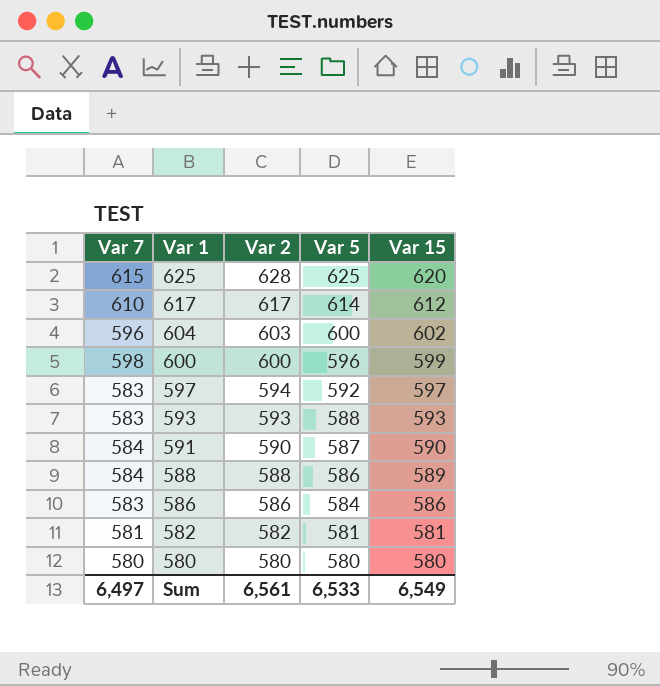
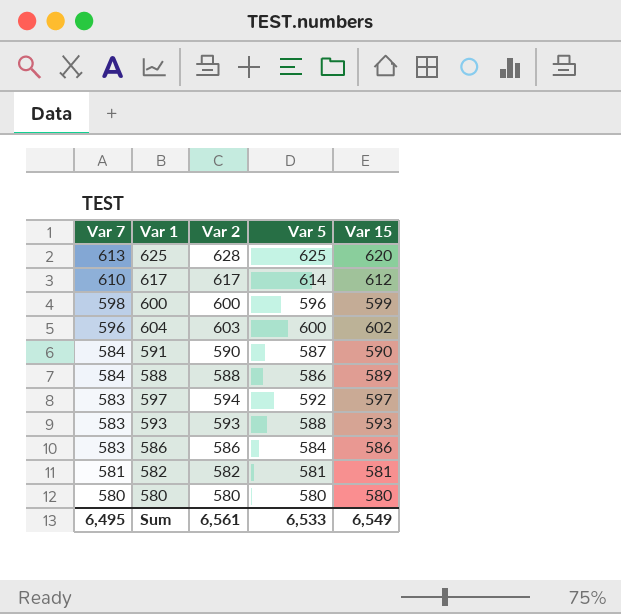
row order: Var 1 descending -> Var 7 descending
625 | Var 7: 615 -> 613
Sum | Var 7: 6,497 -> 6,495

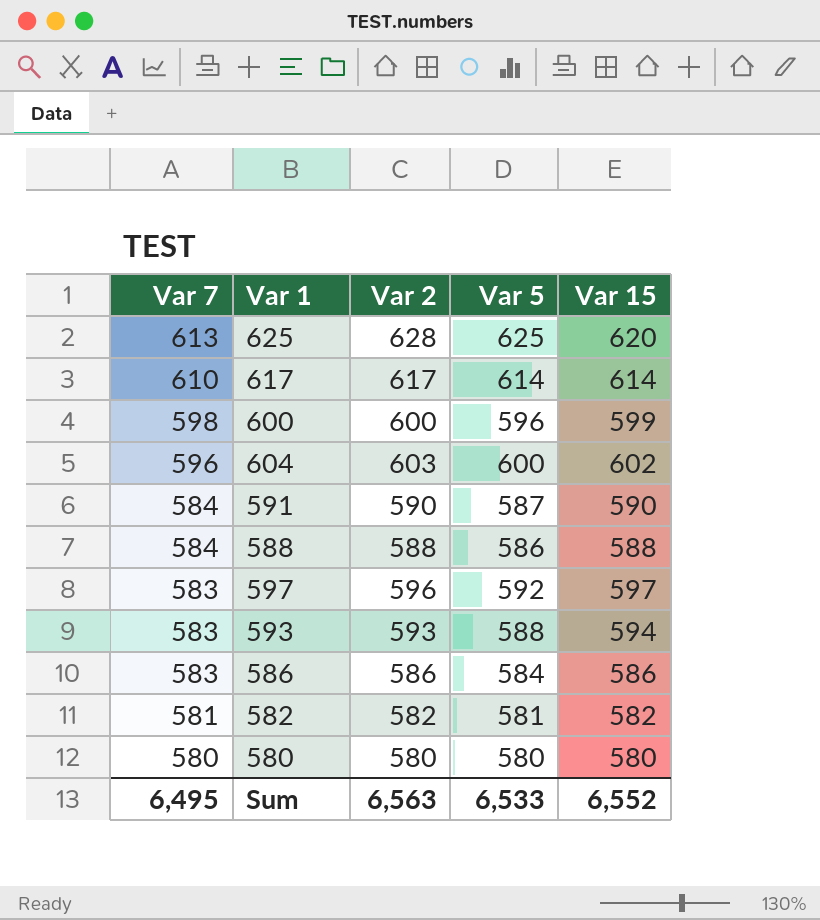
617 | Var 15: 612 -> 614
588 | Var 15: 589 -> 588
597 | Var 2: 594 -> 596
593 | Var 15: 593 -> 594
582 | Var 15: 581 -> 582
Sum | Var 2: 6,561 -> 6,563
Sum | Var 15: 6,549 -> 6,552

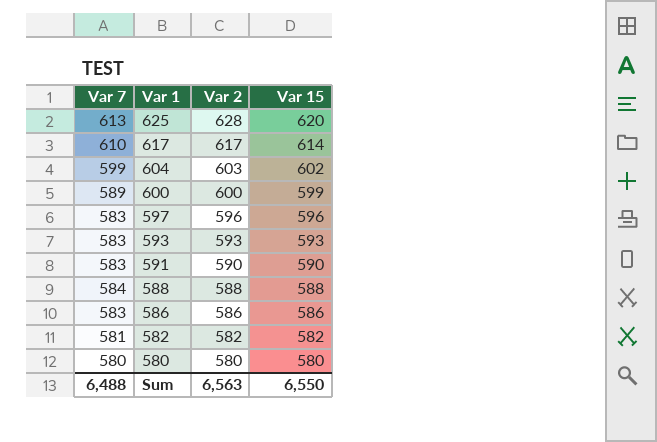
row order: Var 7 descending -> Var 1 descending
column Var 5 | position: 4 -> none
604 | Var 7: 596 -> 599
600 | Var 7: 598 -> 589
597 | Var 15: 597 -> 596
593 | Var 15: 594 -> 593
591 | Var 7: 584 -> 583
Sum | Var 7: 6,495 -> 6,488
Sum | Var 15: 6,552 -> 6,550

